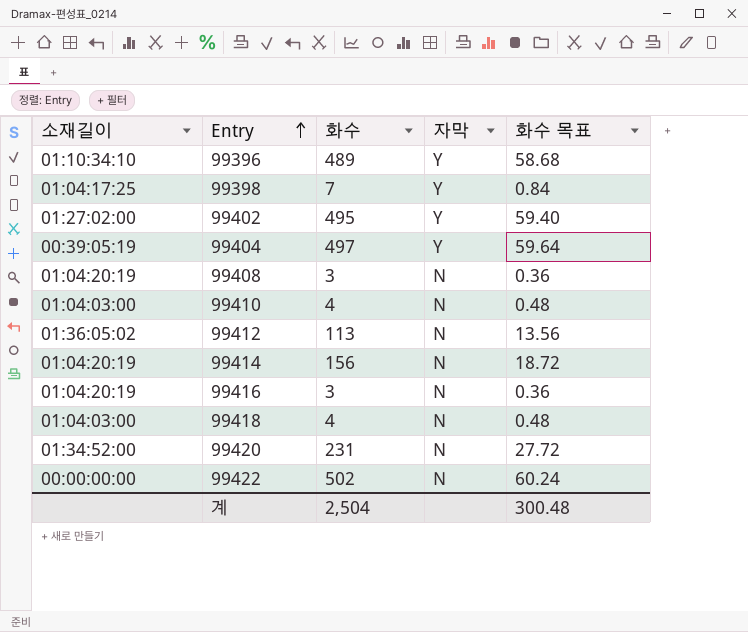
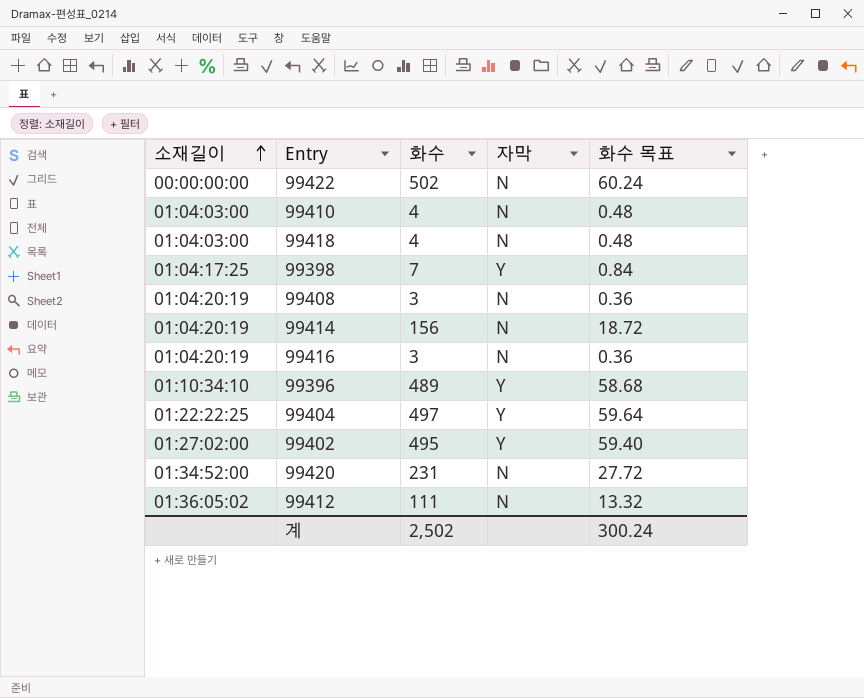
row order: Entry ascending -> 소재길이 ascending
99404 | 소재길이: 00:39:05:19 -> 01:22:22:25
99412 | 화수: 113 -> 111
99412 | 화수 목표: 13.56 -> 13.32
계 | 화수: 2,504 -> 2,502
계 | 화수 목표: 300.48 -> 300.24

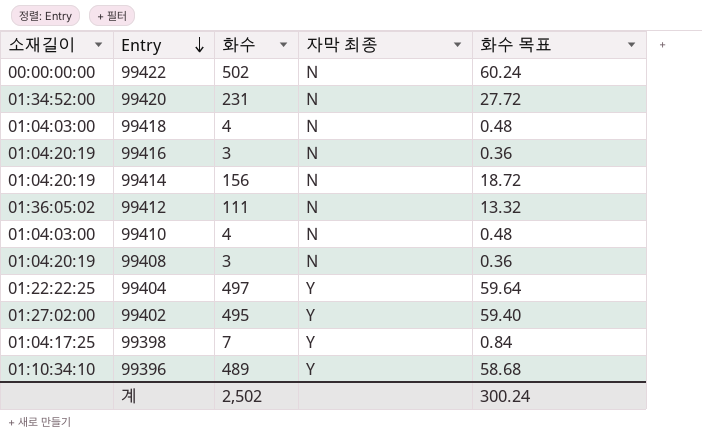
row order: 소재길이 ascending -> Entry descending
column name: 자막 -> 자막 최종

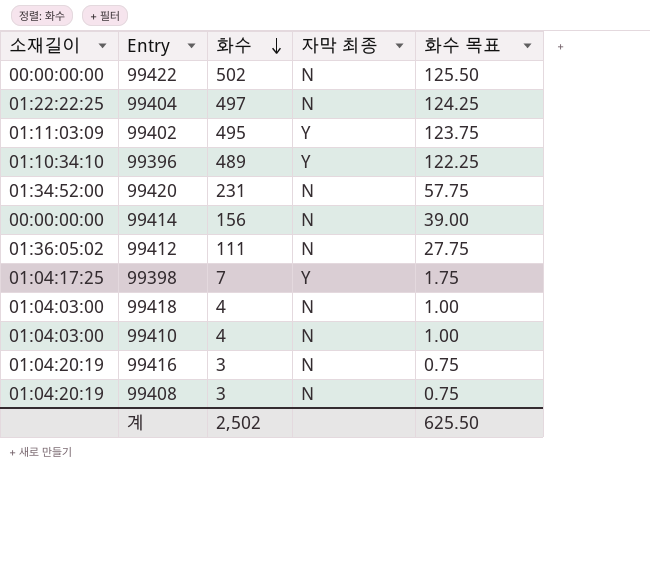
row order: Entry descending -> 화수 descending
column 화수 목표 | formula: [화수] * 0.12 -> [화수] * 0.25
99404 | 자막 최종: Y -> N
99402 | 소재길이: 01:27:02:00 -> 01:11:03:09
99414 | 소재길이: 01:04:20:19 -> 00:00:00:00
계 | 화수 목표: 300.24 -> 625.50

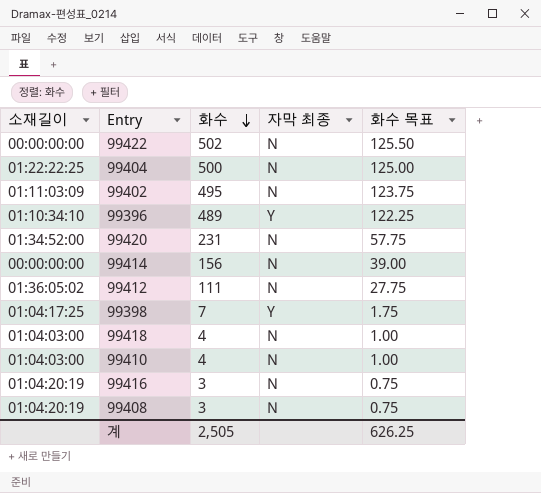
99404 | 화수: 497 -> 500
99404 | 화수 목표: 124.25 -> 125.00
99402 | 자막 최종: Y -> N
계 | 화수: 2,502 -> 2,505
계 | 화수 목표: 625.50 -> 626.25

